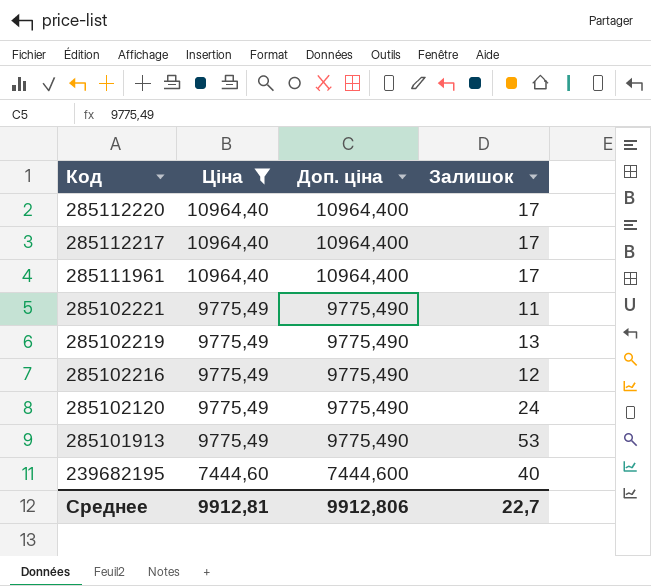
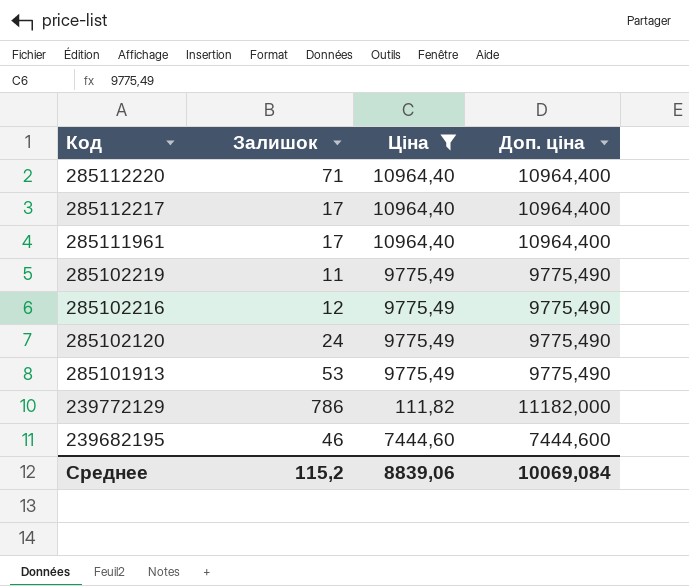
column Залишок | position: 4 -> 2
row 285102221: 9775,49 | 9775,490 | 11 -> none
285112220 | Залишок: 17 -> 71
285102219 | Залишок: 13 -> 11
row 239772129: none -> 786 | 111,82 | 11182,000
239682195 | Залишок: 40 -> 46
Среднее | Залишок: 22,7 -> 115,2
Среднее | Ціна: 9912,81 -> 8839,06
Среднее | Доп. ціна: 9912,806 -> 10069,084

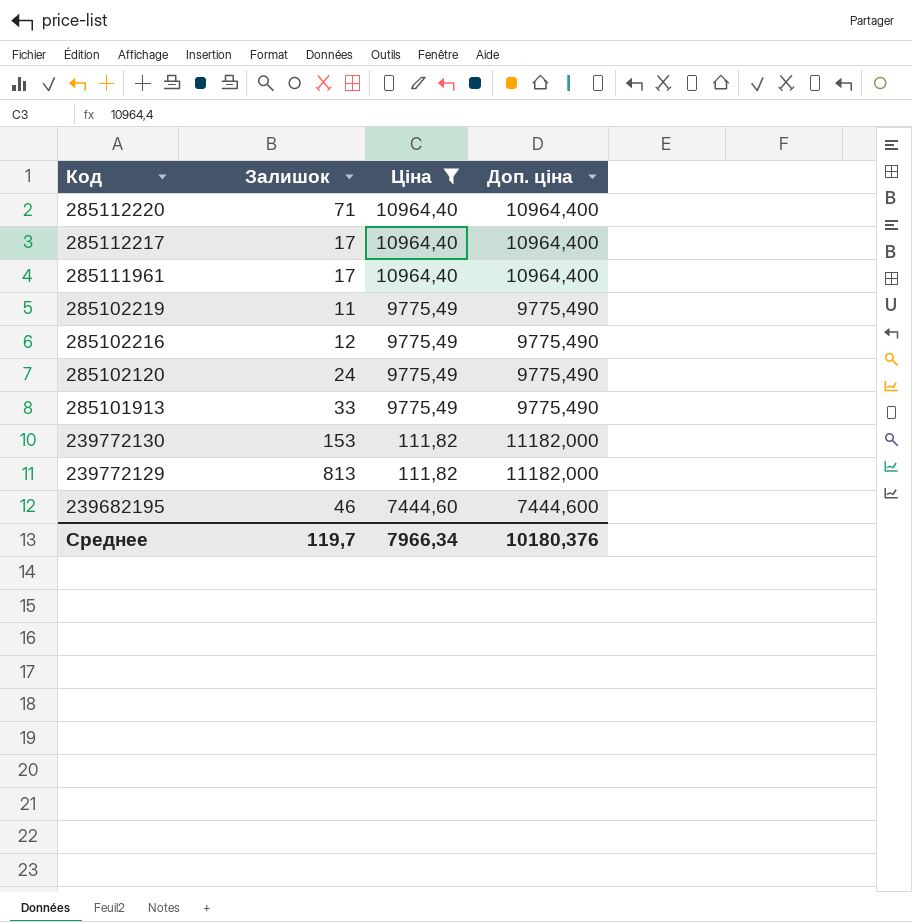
285101913 | Залишок: 53 -> 33
row 239772130: none -> 153 | 111,82 | 11182,000
239772129 | Залишок: 786 -> 813
Среднее | Залишок: 115,2 -> 119,7
Среднее | Ціна: 8839,06 -> 7966,34
Среднее | Доп. ціна: 10069,084 -> 10180,376

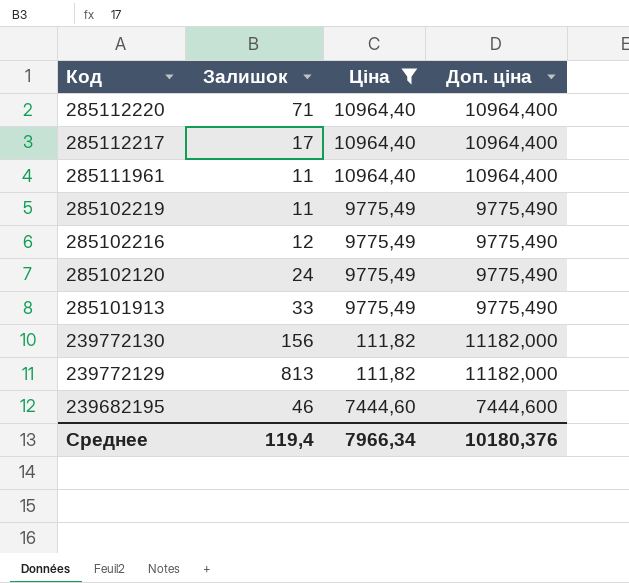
285111961 | Залишок: 17 -> 11
239772130 | Залишок: 153 -> 156
Среднее | Залишок: 119,7 -> 119,4

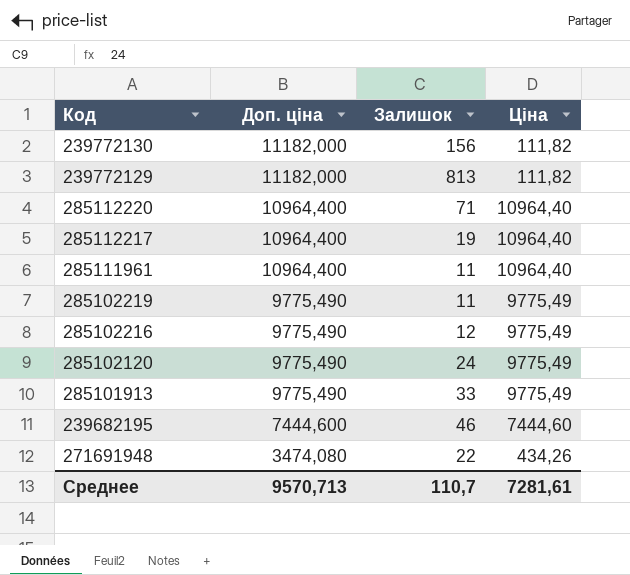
filter: Ціна != 434,26 -> none
row order: Код descending -> Доп. ціна descending
column Доп. ціна | position: 4 -> 2
285112217 | Залишок: 17 -> 19
Среднее | Доп. ціна: 10180,376 -> 9570,713
Среднее | Залишок: 119,4 -> 110,7
Среднее | Ціна: 7966,34 -> 7281,61

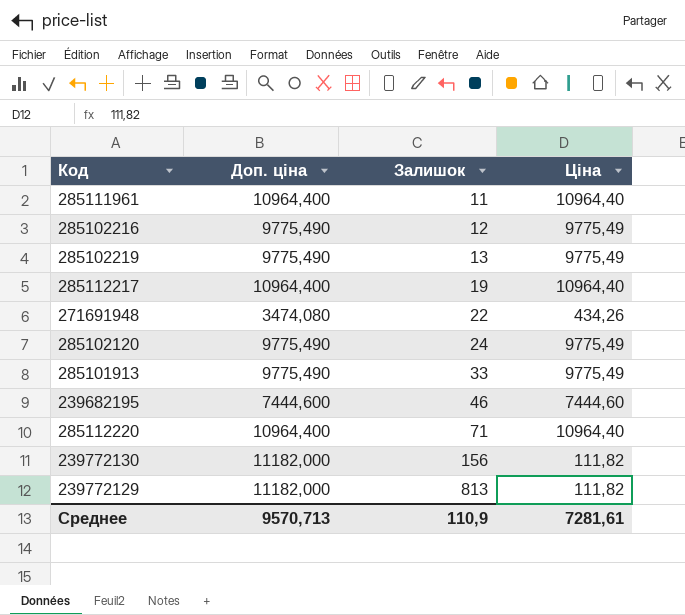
row order: Доп. ціна descending -> Залишок ascending
285102219 | Залишок: 11 -> 13
Среднее | Залишок: 110,7 -> 110,9

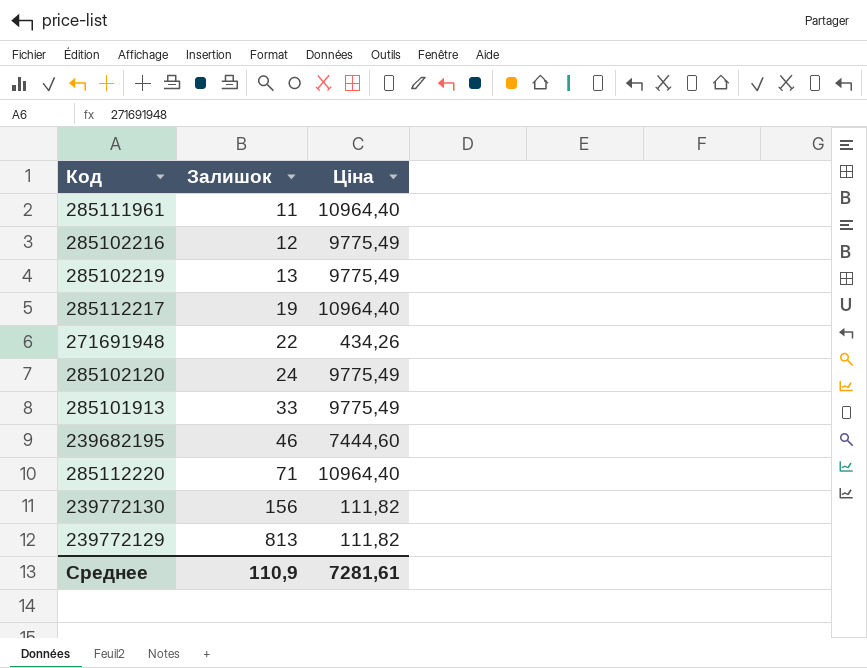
column Доп. ціна | position: 2 -> none

